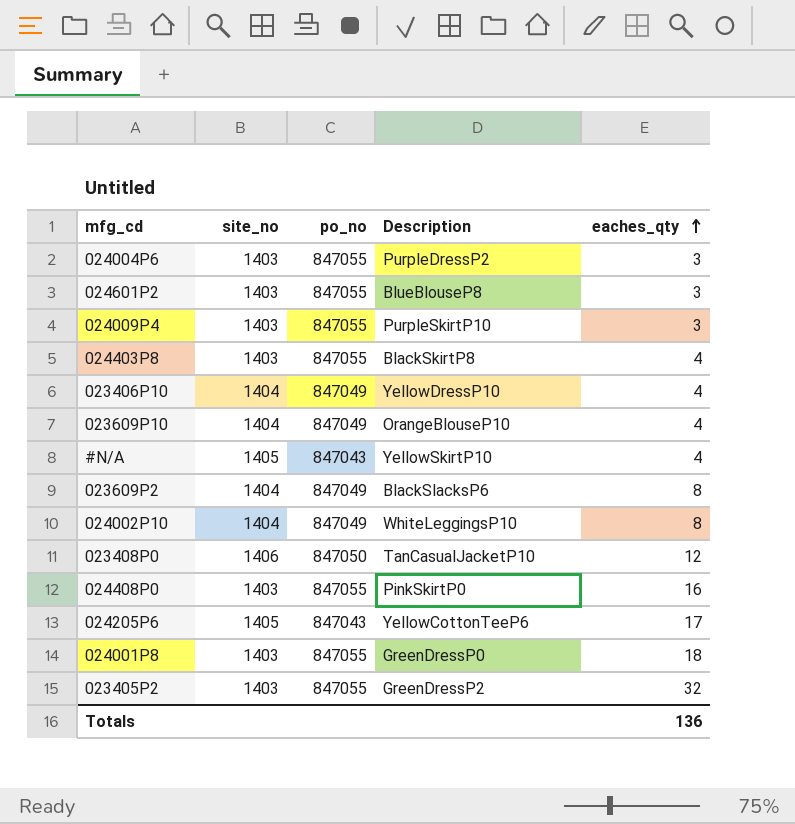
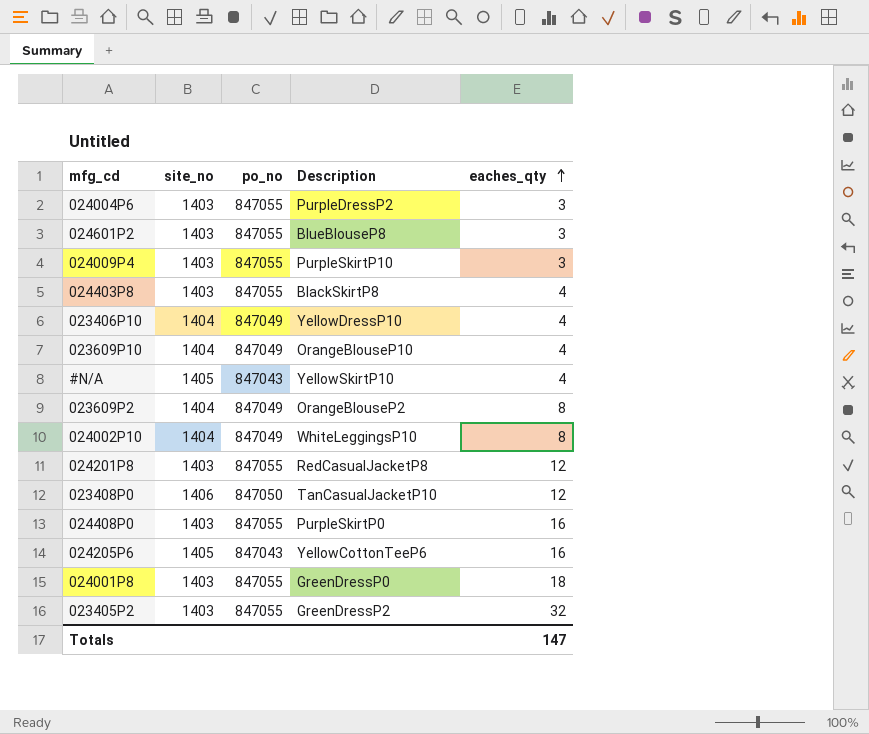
023609P2 | Description: BlackSlacksP6 -> OrangeBlouseP2
row 024201P8: none -> 1403 | 847055 | RedCasualJacketP8 | 12
024408P0 | Description: PinkSkirtP0 -> PurpleSkirtP0
024205P6 | eaches_qty: 17 -> 16
Totals | eaches_qty: 136 -> 147

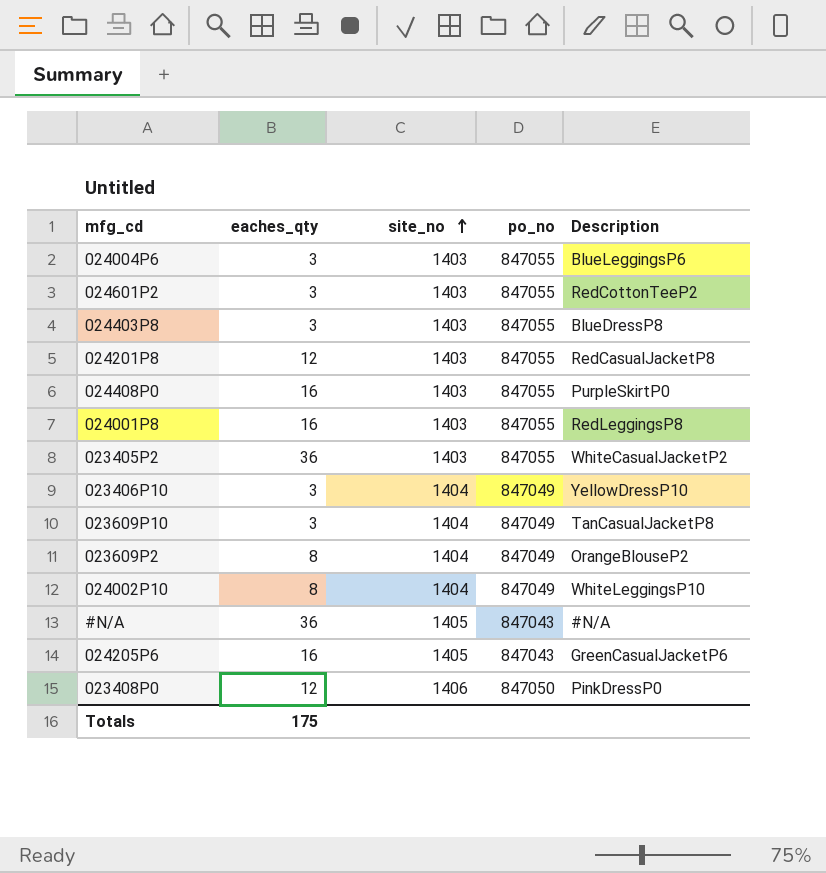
row order: eaches_qty ascending -> site_no ascending
column eaches_qty | position: 5 -> 2
row 024009P4: 1403 | 847055 | PurpleSkirtP10 | 3 -> none
024004P6 | Description: PurpleDressP2 -> BlueLeggingsP6
024601P2 | Description: BlueBlouseP8 -> RedCottonTeeP2
024403P8 | eaches_qty: 4 -> 3
024403P8 | Description: BlackSkirtP8 -> BlueDressP8
024001P8 | eaches_qty: 18 -> 16
024001P8 | Description: GreenDressP0 -> RedLeggingsP8
023405P2 | eaches_qty: 32 -> 36
023405P2 | Description: GreenDressP2 -> WhiteCasualJacketP2
023406P10 | eaches_qty: 4 -> 3
023609P10 | eaches_qty: 4 -> 3
023609P10 | Description: OrangeBlouseP10 -> TanCasualJacketP8
#N/A | eaches_qty: 4 -> 36
#N/A | Description: YellowSkirtP10 -> #N/A
024205P6 | Description: YellowCottonTeeP6 -> GreenCasualJacketP6
023408P0 | Description: TanCasualJacketP10 -> PinkDressP0
Totals | eaches_qty: 147 -> 175

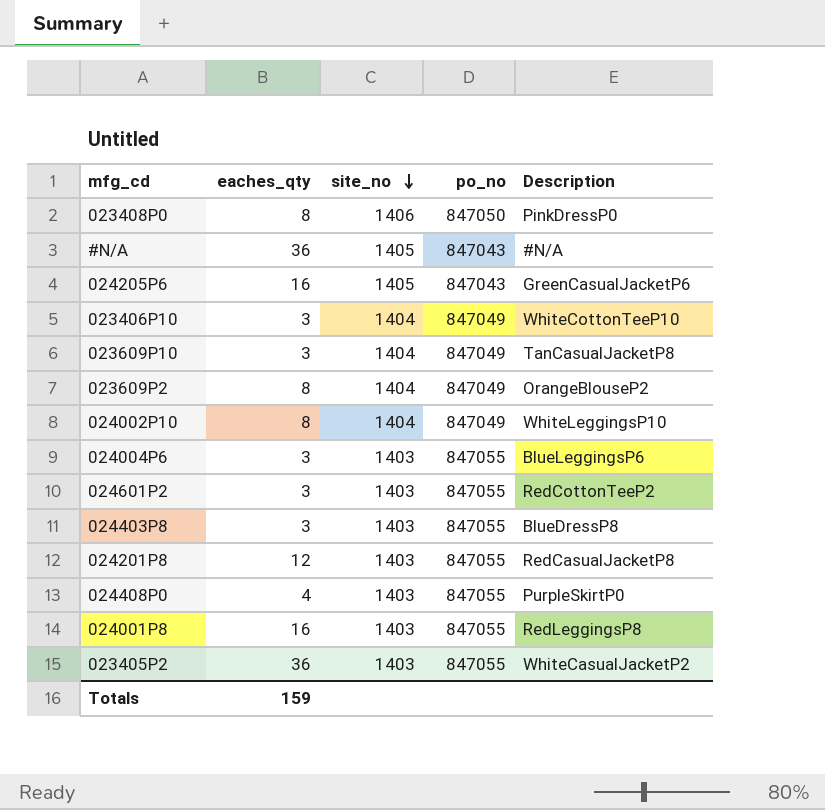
row order: site_no ascending -> site_no descending
023408P0 | eaches_qty: 12 -> 8
023406P10 | Description: YellowDressP10 -> WhiteCottonTeeP10
024408P0 | eaches_qty: 16 -> 4
Totals | eaches_qty: 175 -> 159

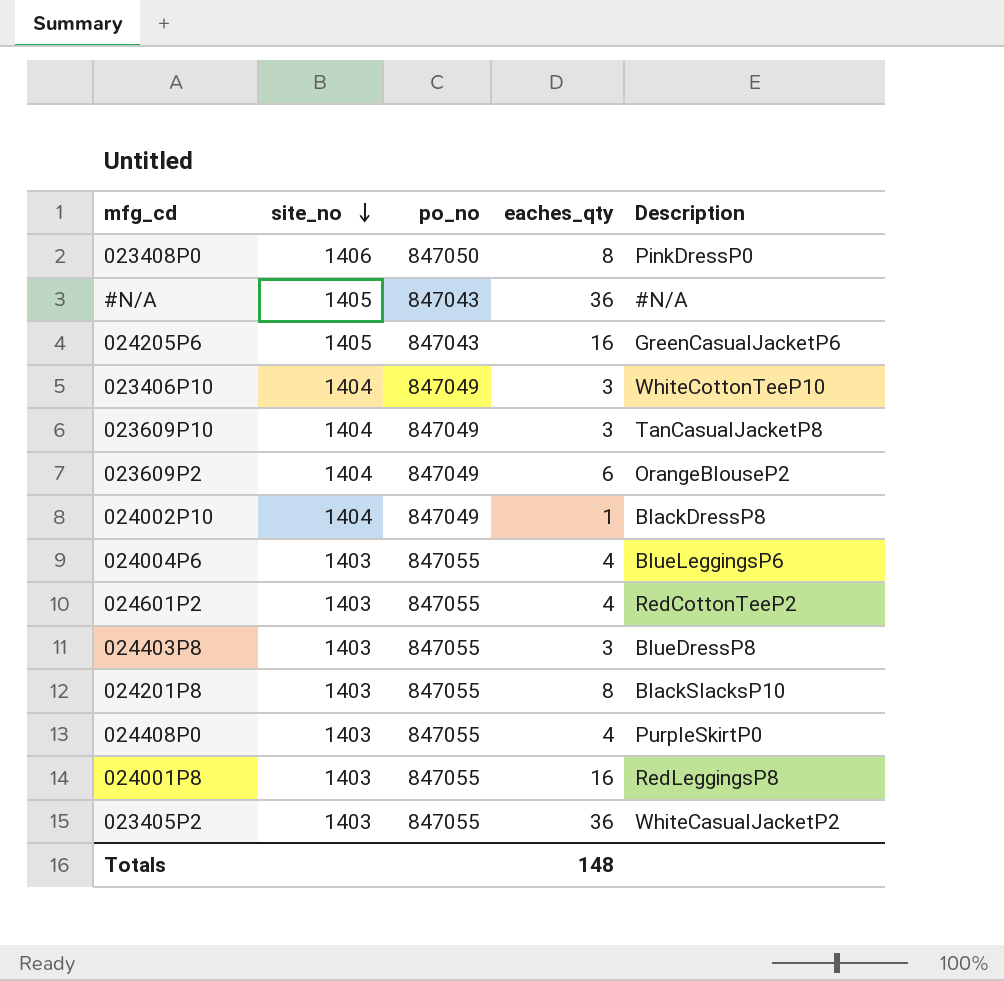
column eaches_qty | position: 2 -> 4
023609P2 | eaches_qty: 8 -> 6
024002P10 | eaches_qty: 8 -> 1
024002P10 | Description: WhiteLeggingsP10 -> BlackDressP8
024004P6 | eaches_qty: 3 -> 4
024601P2 | eaches_qty: 3 -> 4
024201P8 | eaches_qty: 12 -> 8
024201P8 | Description: RedCasualJacketP8 -> BlackSlacksP10
Totals | eaches_qty: 159 -> 148

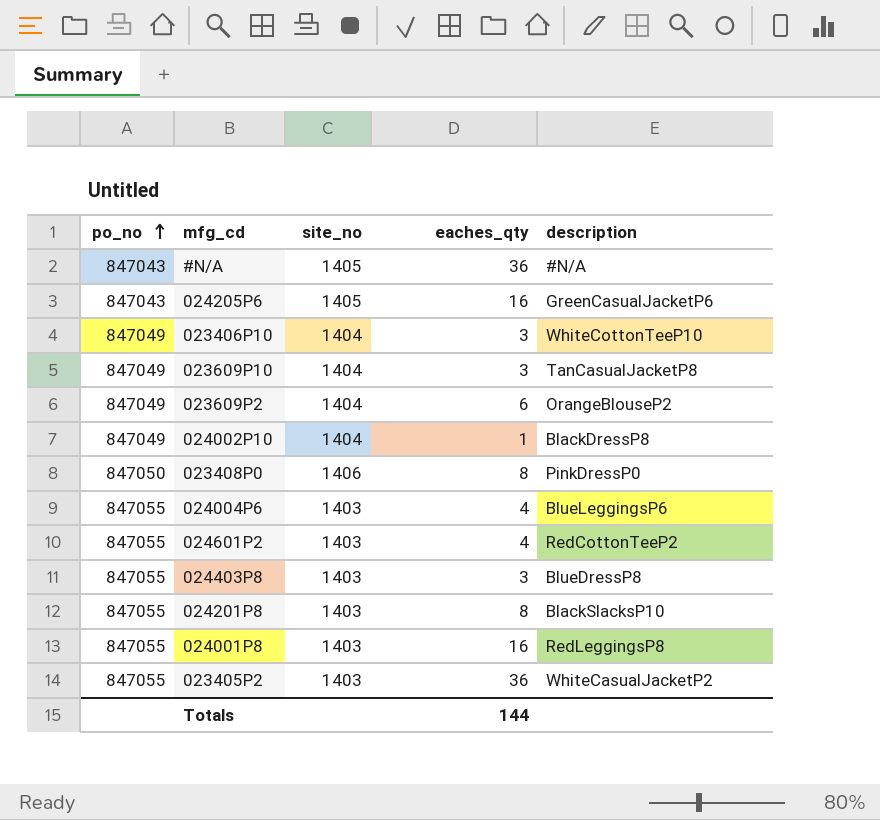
row order: site_no descending -> po_no ascending
column po_no | position: 3 -> 1
column name: Description -> description
row 024408P0: 1403 | 847055 | 4 | PurpleSkirtP0 -> none
Totals | eaches_qty: 148 -> 144

